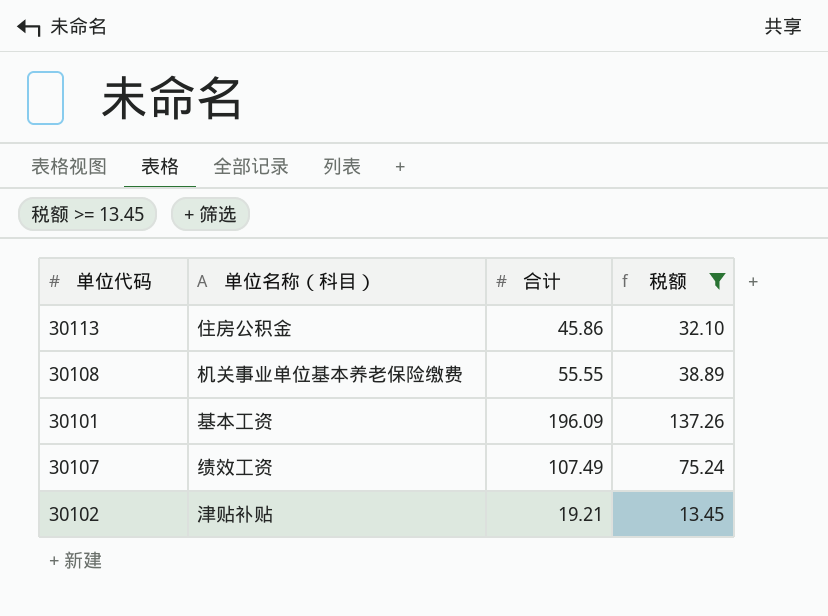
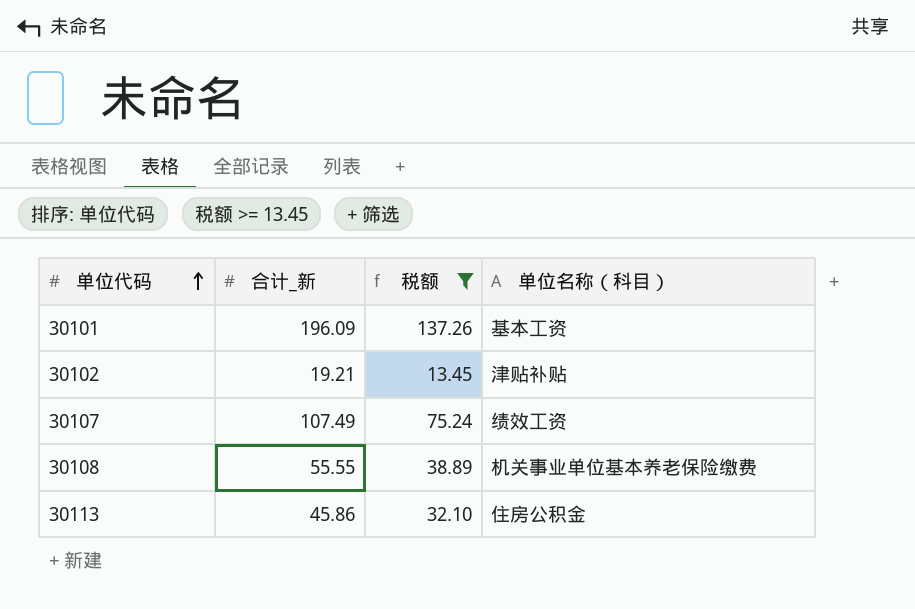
row order: none -> 单位代码 ascending
column name: 合计 -> 合计_新
column 单位名称（科目） | position: 2 -> 4

